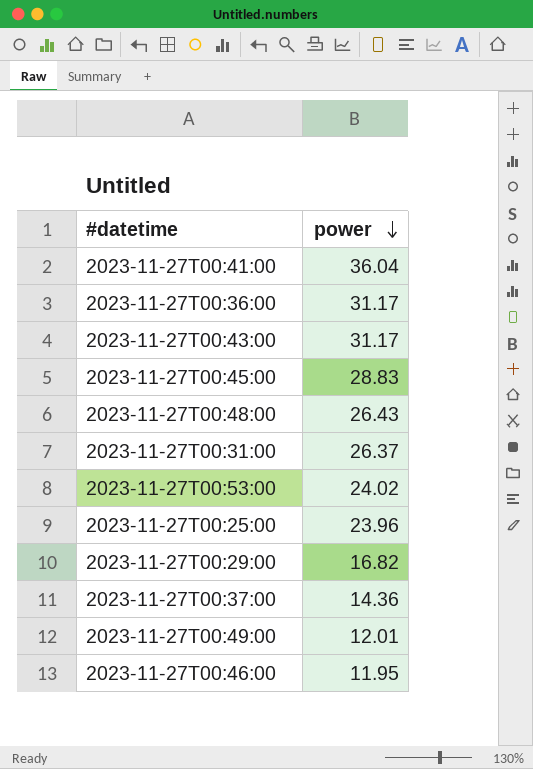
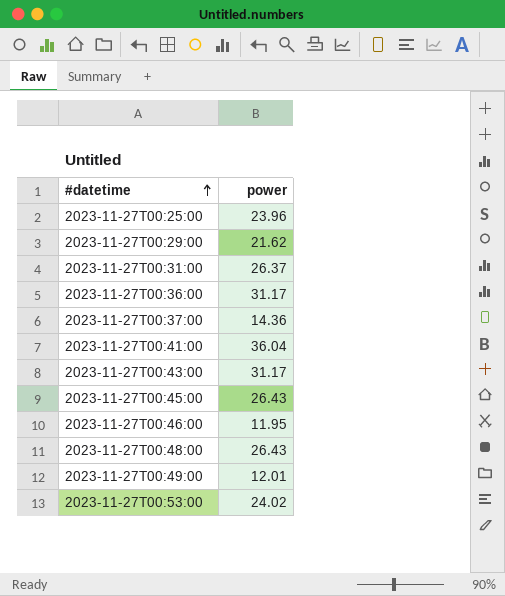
row order: power descending -> #datetime ascending
2023-11-27T00:29:00 | power: 16.82 -> 21.62
2023-11-27T00:45:00 | power: 28.83 -> 26.43

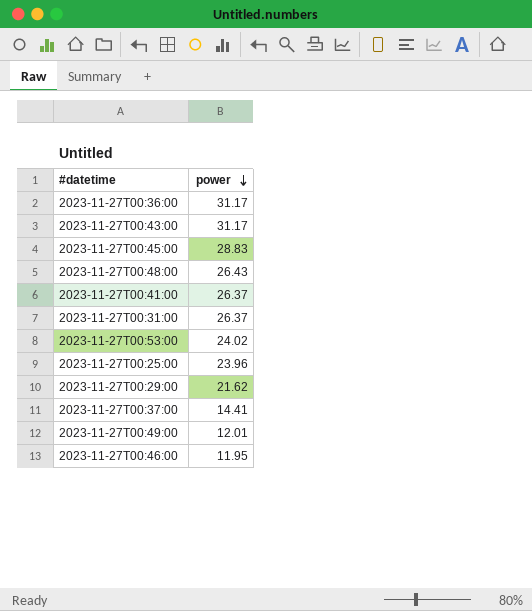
row order: #datetime ascending -> power descending
2023-11-27T00:45:00 | power: 26.43 -> 28.83
2023-11-27T00:41:00 | power: 36.04 -> 26.37
2023-11-27T00:37:00 | power: 14.36 -> 14.41

